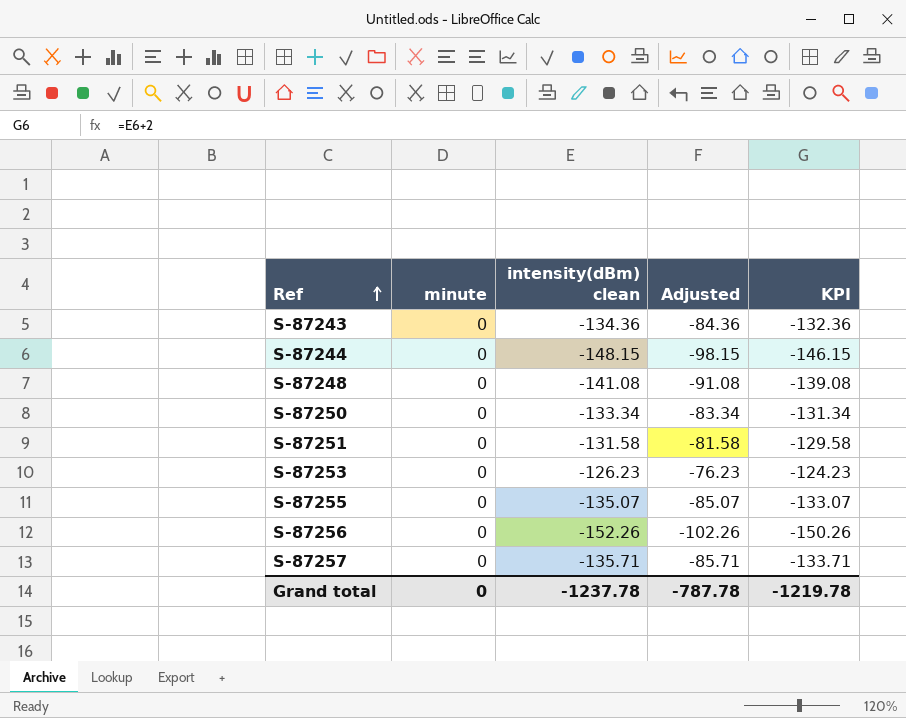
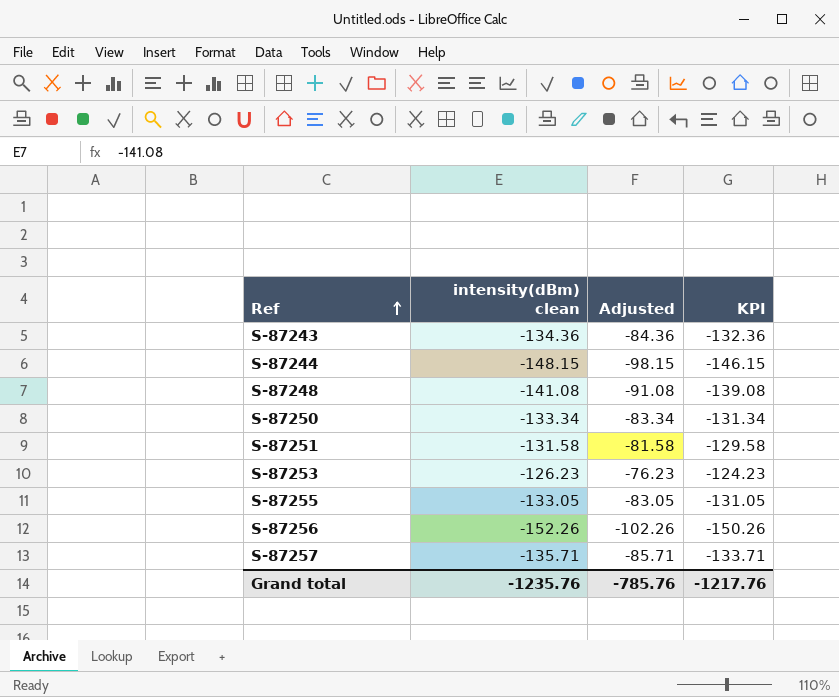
column minute | position: 2 -> none
S-87255 | intensity(dBm) clean: -135.07 -> -133.05
S-87255 | Adjusted: -85.07 -> -83.05
S-87255 | KPI: -133.07 -> -131.05
Grand total | intensity(dBm) clean: -1237.78 -> -1235.76
Grand total | Adjusted: -787.78 -> -785.76
Grand total | KPI: -1219.78 -> -1217.76

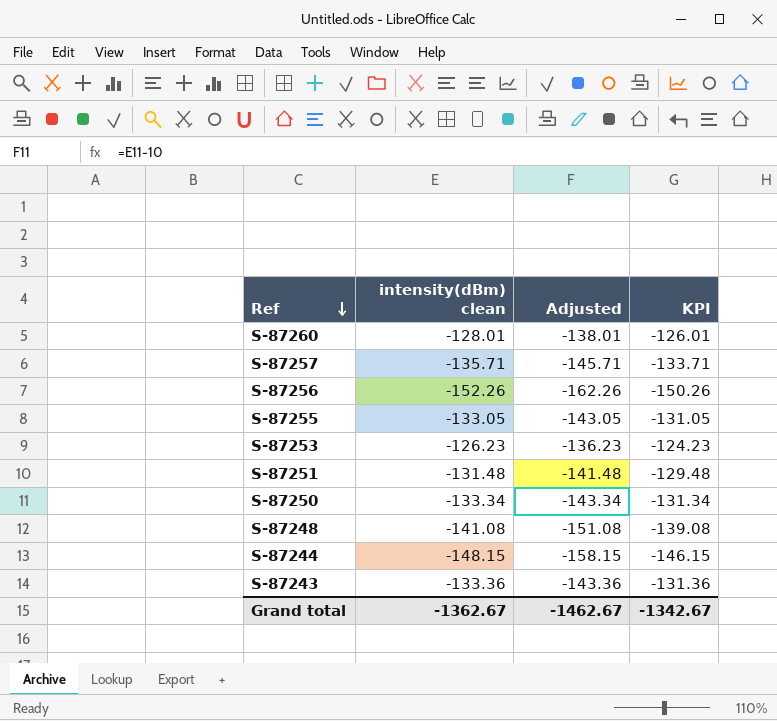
row order: Ref ascending -> Ref descending
column Adjusted | formula: [intensity(dBm) clean] + 50 -> [intensity(dBm) clean] - 10
row S-87260: none -> -128.01 | -138.01 | -126.01
S-87251 | intensity(dBm) clean: -131.58 -> -131.48
S-87251 | KPI: -129.58 -> -129.48
S-87243 | intensity(dBm) clean: -134.36 -> -133.36
S-87243 | KPI: -132.36 -> -131.36
Grand total | intensity(dBm) clean: -1235.76 -> -1362.67
Grand total | Adjusted: -785.76 -> -1462.67
Grand total | KPI: -1217.76 -> -1342.67

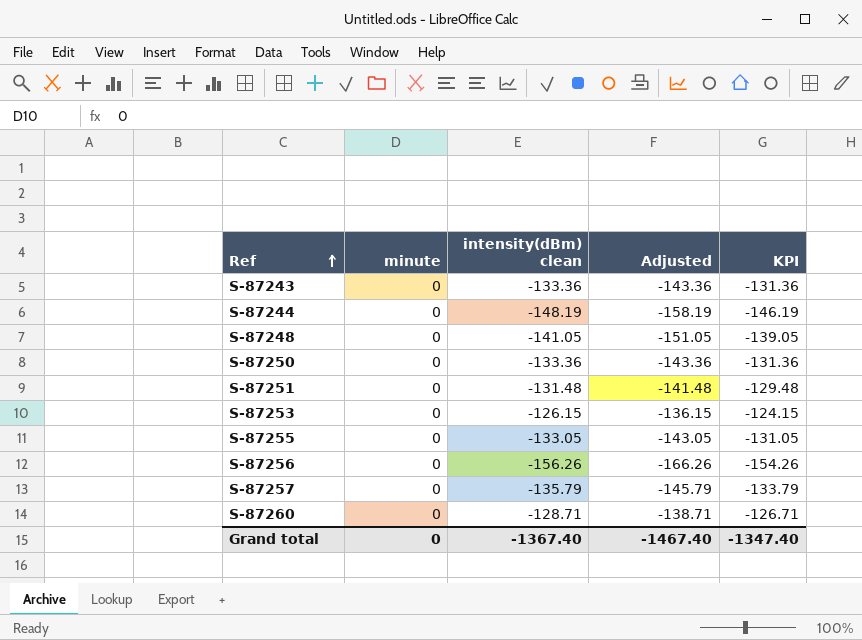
row order: Ref descending -> Ref ascending
column minute | position: none -> 2
S-87244 | intensity(dBm) clean: -148.15 -> -148.19
S-87244 | Adjusted: -158.15 -> -158.19
S-87244 | KPI: -146.15 -> -146.19
S-87248 | intensity(dBm) clean: -141.08 -> -141.05
S-87248 | Adjusted: -151.08 -> -151.05
S-87248 | KPI: -139.08 -> -139.05
S-87250 | intensity(dBm) clean: -133.34 -> -133.36
S-87250 | Adjusted: -143.34 -> -143.36
S-87250 | KPI: -131.34 -> -131.36
S-87253 | intensity(dBm) clean: -126.23 -> -126.15
S-87253 | Adjusted: -136.23 -> -136.15
S-87253 | KPI: -124.23 -> -124.15
S-87256 | intensity(dBm) clean: -152.26 -> -156.26
S-87256 | Adjusted: -162.26 -> -166.26
S-87256 | KPI: -150.26 -> -154.26
S-87257 | intensity(dBm) clean: -135.71 -> -135.79
S-87257 | Adjusted: -145.71 -> -145.79
S-87257 | KPI: -133.71 -> -133.79
S-87260 | intensity(dBm) clean: -128.01 -> -128.71
S-87260 | Adjusted: -138.01 -> -138.71
S-87260 | KPI: -126.01 -> -126.71
Grand total | intensity(dBm) clean: -1362.67 -> -1367.40
Grand total | Adjusted: -1462.67 -> -1467.40
Grand total | KPI: -1342.67 -> -1347.40

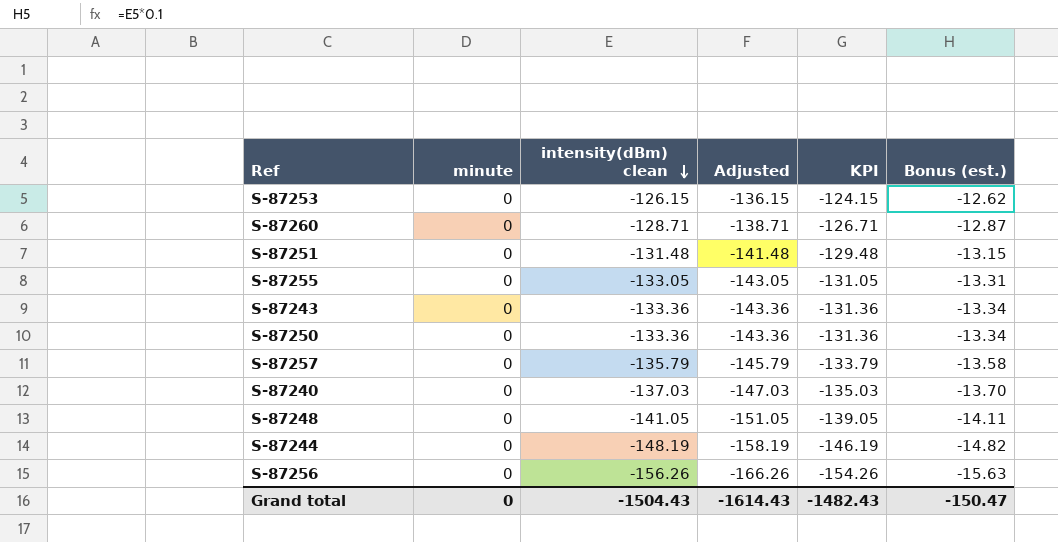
row order: Ref ascending -> intensity(dBm) clean descending
column Bonus (est.) | formula: none -> [intensity(dBm) clean] * 0.1
row S-87240: none -> 0 | -137.03 | -147.03 | -135.03 | -13.70
Grand total | intensity(dBm) clean: -1367.40 -> -1504.43
Grand total | Adjusted: -1467.40 -> -1614.43
Grand total | KPI: -1347.40 -> -1482.43

